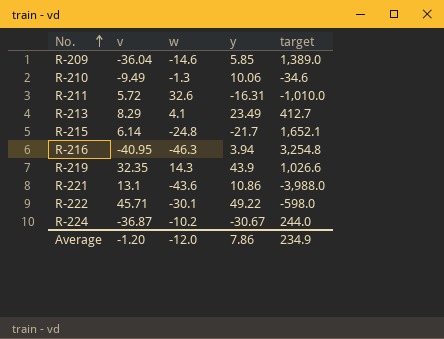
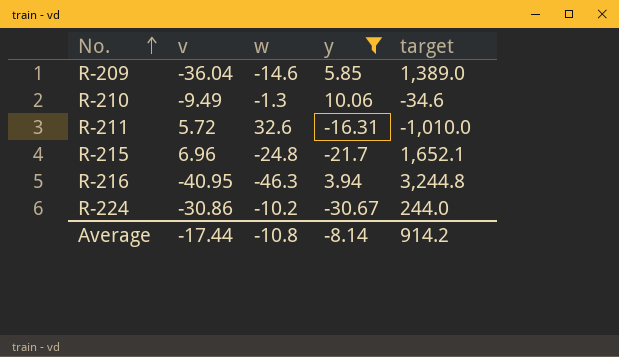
filter: none -> y <= 10.06
R-215 | v: 6.14 -> 6.96
R-216 | target: 3,254.8 -> 3,244.8
R-224 | v: -36.87 -> -30.86
Average | v: -1.20 -> -17.44
Average | w: -12.0 -> -10.8
Average | y: 7.86 -> -8.14
Average | target: 234.9 -> 914.2

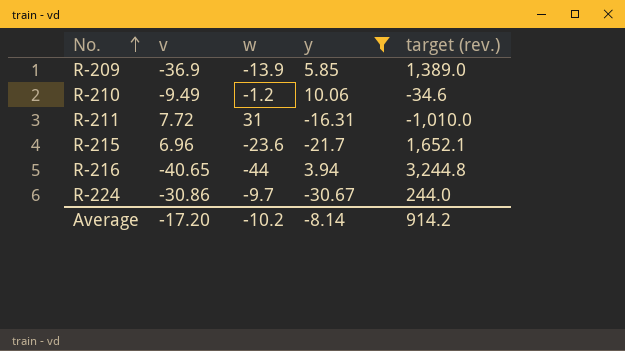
column name: target -> target (rev.)
R-209 | v: -36.04 -> -36.9
R-209 | w: -14.6 -> -13.9
R-210 | w: -1.3 -> -1.2
R-211 | v: 5.72 -> 7.72
R-211 | w: 32.6 -> 31
R-215 | w: -24.8 -> -23.6
R-216 | v: -40.95 -> -40.65
R-216 | w: -46.3 -> -44
R-224 | w: -10.2 -> -9.7
Average | v: -17.44 -> -17.20
Average | w: -10.8 -> -10.2

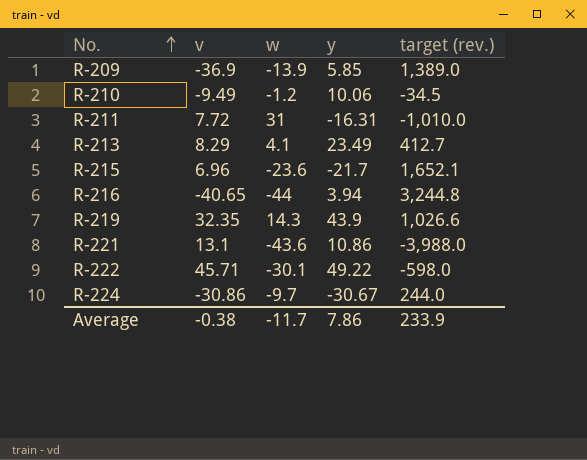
filter: y <= 10.06 -> none
R-210 | target (rev.): -34.6 -> -34.5
Average | v: -17.20 -> -0.38
Average | w: -10.2 -> -11.7
Average | y: -8.14 -> 7.86
Average | target (rev.): 914.2 -> 233.9

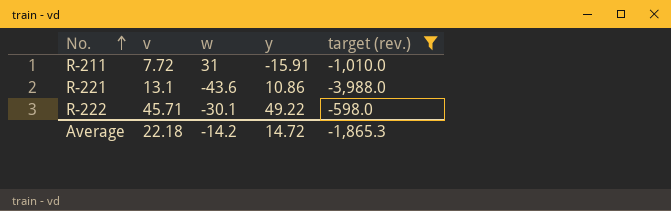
filter: none -> target (rev.) <= -598.0
R-211 | y: -16.31 -> -15.91
Average | v: -0.38 -> 22.18
Average | w: -11.7 -> -14.2
Average | y: 7.86 -> 14.72
Average | target (rev.): 233.9 -> -1,865.3

